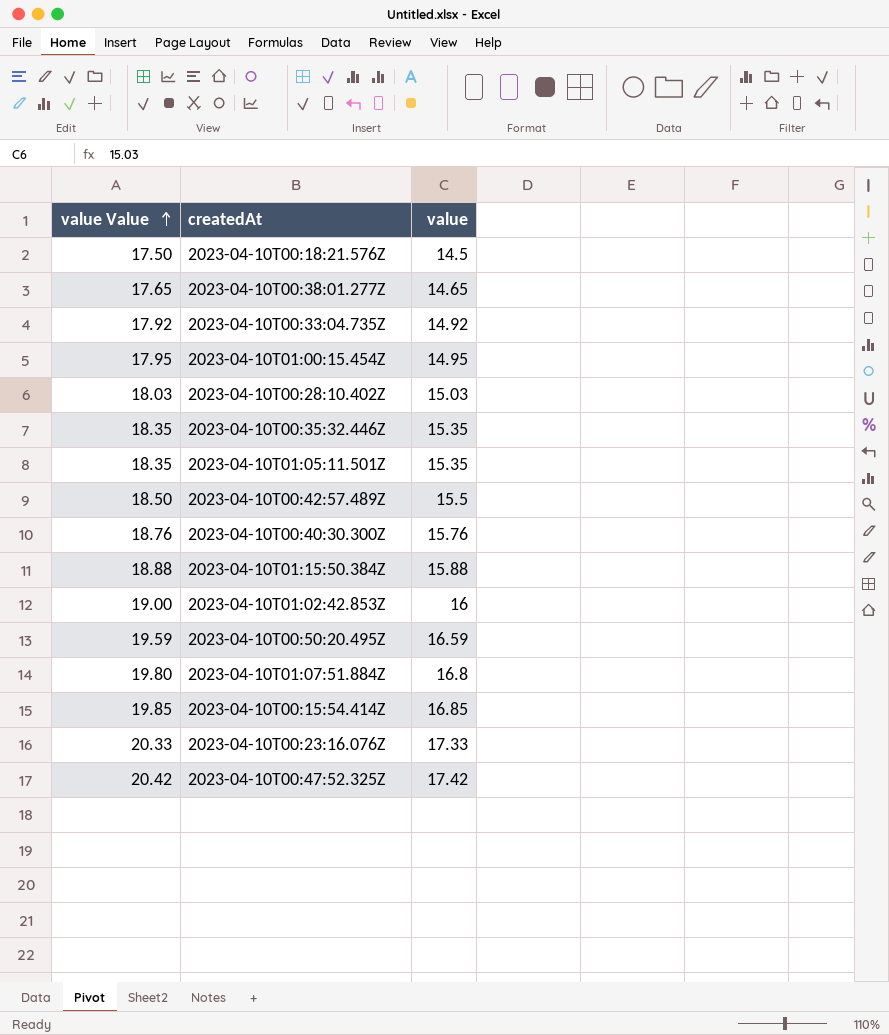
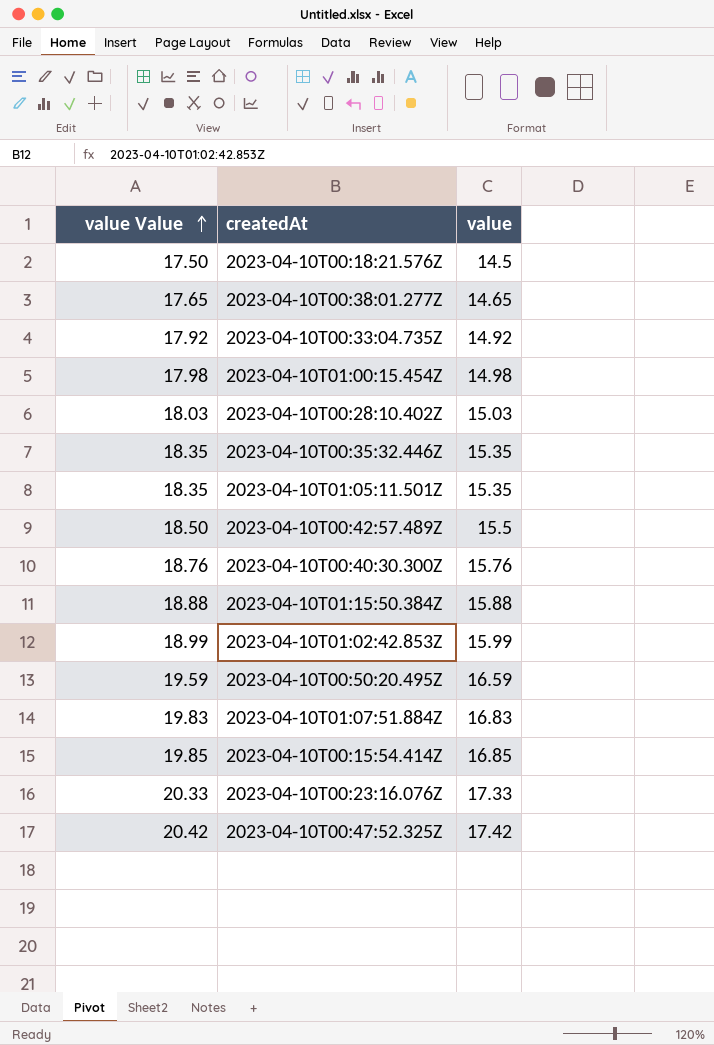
2023-04-10T01:00:15.454Z | value Value: 17.95 -> 17.98
2023-04-10T01:00:15.454Z | value: 14.95 -> 14.98
2023-04-10T01:02:42.853Z | value Value: 19.00 -> 18.99
2023-04-10T01:02:42.853Z | value: 16 -> 15.99
2023-04-10T01:07:51.884Z | value Value: 19.80 -> 19.83
2023-04-10T01:07:51.884Z | value: 16.8 -> 16.83

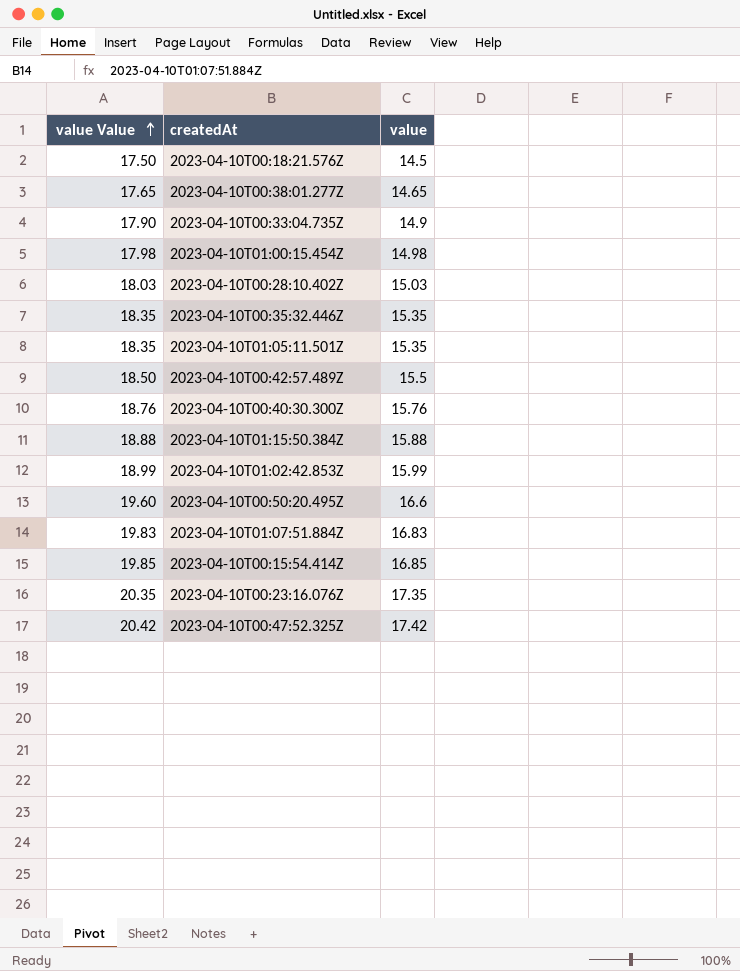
2023-04-10T00:33:04.735Z | value Value: 17.92 -> 17.90
2023-04-10T00:33:04.735Z | value: 14.92 -> 14.9
2023-04-10T00:50:20.495Z | value Value: 19.59 -> 19.60
2023-04-10T00:50:20.495Z | value: 16.59 -> 16.6
2023-04-10T00:23:16.076Z | value Value: 20.33 -> 20.35
2023-04-10T00:23:16.076Z | value: 17.33 -> 17.35

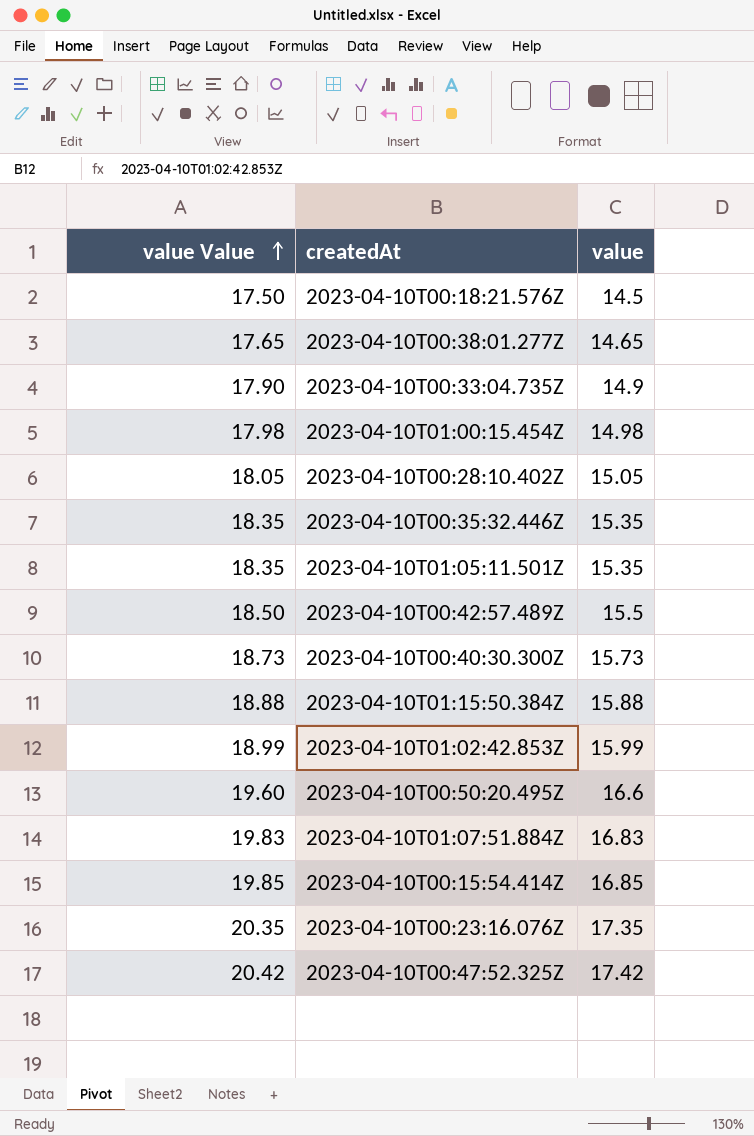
2023-04-10T00:28:10.402Z | value Value: 18.03 -> 18.05
2023-04-10T00:28:10.402Z | value: 15.03 -> 15.05
2023-04-10T00:40:30.300Z | value Value: 18.76 -> 18.73
2023-04-10T00:40:30.300Z | value: 15.76 -> 15.73

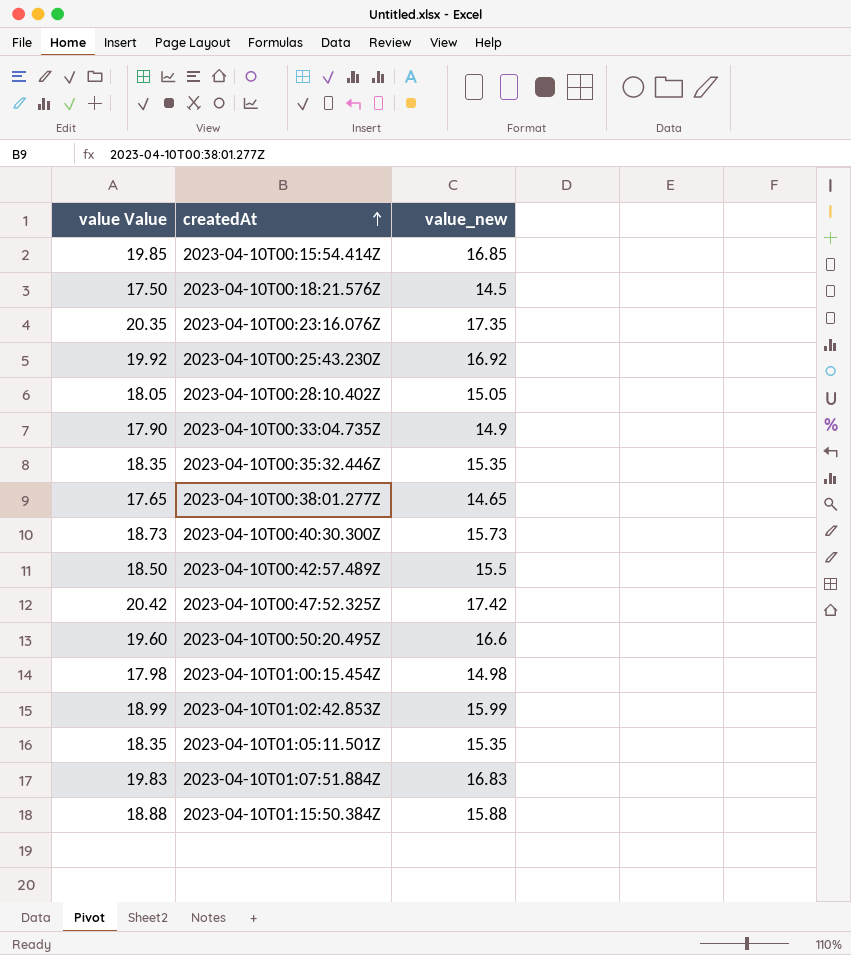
row order: value Value ascending -> createdAt ascending
column name: value -> value_new
row 2023-04-10T00:25:43.230Z: none -> 19.92 | 16.92

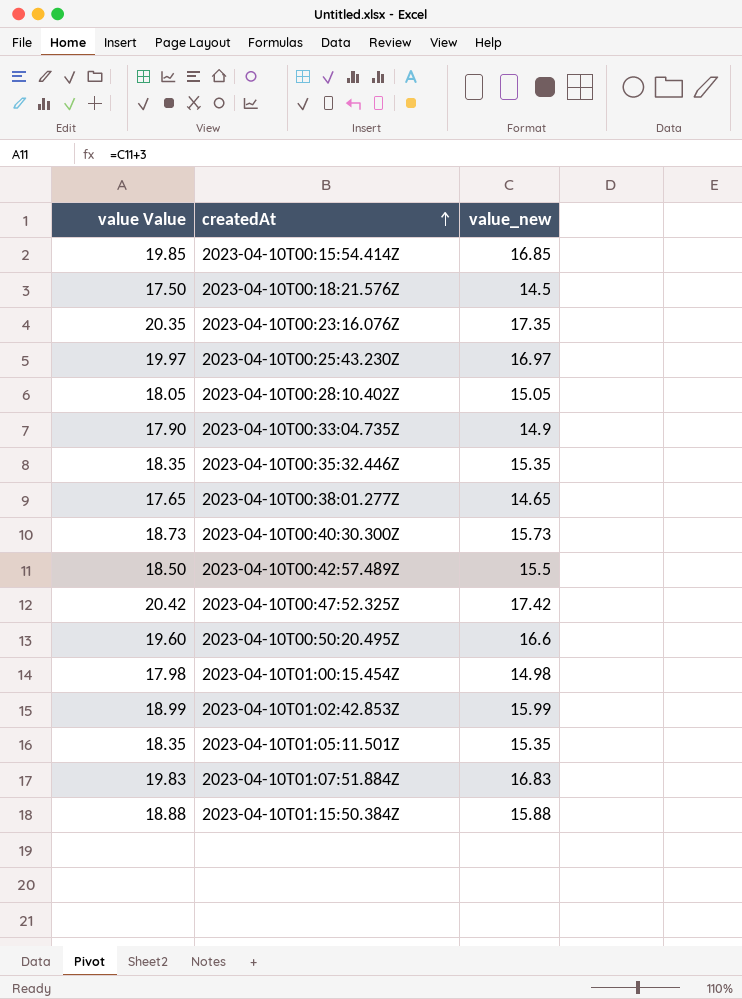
2023-04-10T00:25:43.230Z | value Value: 19.92 -> 19.97
2023-04-10T00:25:43.230Z | value_new: 16.92 -> 16.97

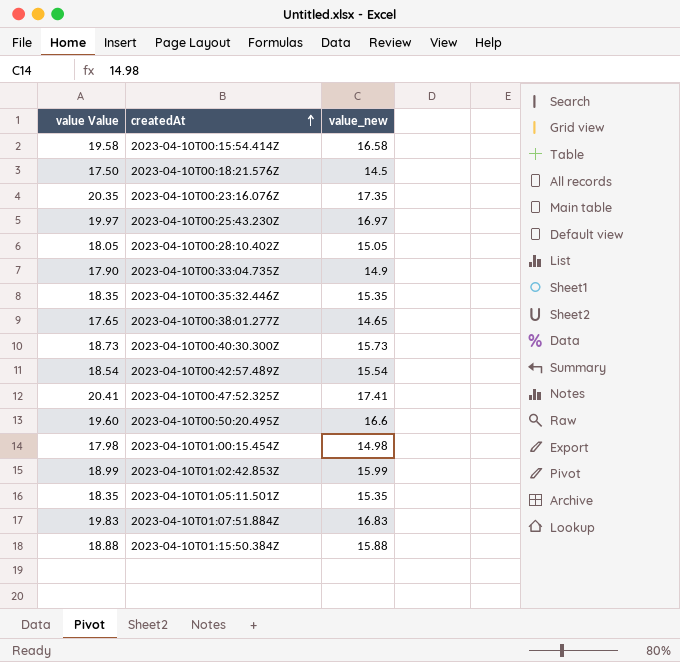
2023-04-10T00:15:54.414Z | value Value: 19.85 -> 19.58
2023-04-10T00:15:54.414Z | value_new: 16.85 -> 16.58
2023-04-10T00:42:57.489Z | value Value: 18.50 -> 18.54
2023-04-10T00:42:57.489Z | value_new: 15.5 -> 15.54
2023-04-10T00:47:52.325Z | value Value: 20.42 -> 20.41
2023-04-10T00:47:52.325Z | value_new: 17.42 -> 17.41

